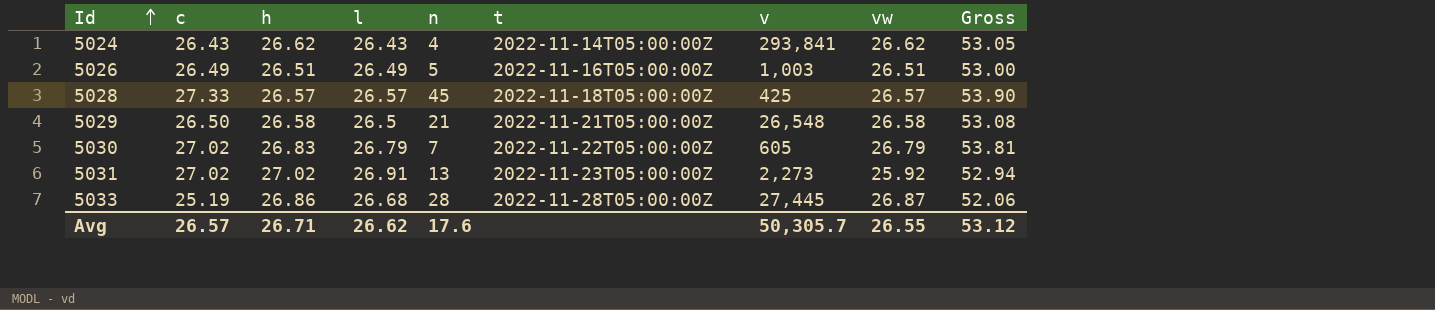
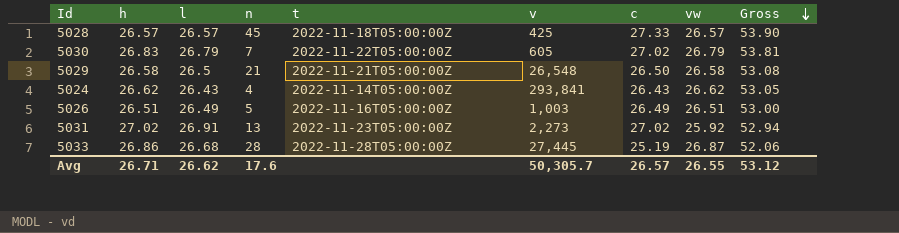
row order: Id ascending -> Gross descending
column c | position: 2 -> 7

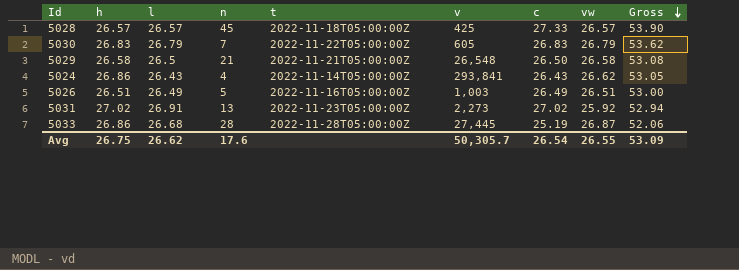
5030 | c: 27.02 -> 26.83
5030 | Gross: 53.81 -> 53.62
5024 | h: 26.62 -> 26.86
Avg | h: 26.71 -> 26.75
Avg | c: 26.57 -> 26.54
Avg | Gross: 53.12 -> 53.09

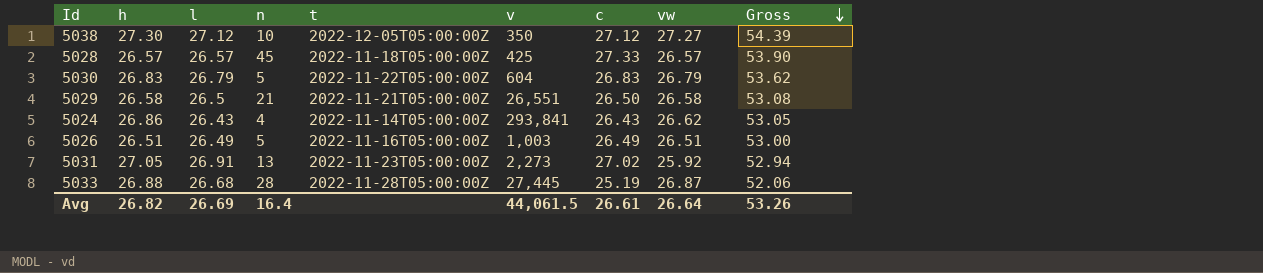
row 5038: none -> 27.30 | 27.12 | 10 | 2022-12-05T05:00:00Z | 350 | 27.12 | 27.27 | 54.39
5030 | n: 7 -> 5
5030 | v: 605 -> 604
5029 | v: 26,548 -> 26,551
5031 | h: 27.02 -> 27.05
5033 | h: 26.86 -> 26.88
Avg | h: 26.75 -> 26.82
Avg | l: 26.62 -> 26.69
Avg | n: 17.6 -> 16.4
Avg | v: 50,305.7 -> 44,061.5
Avg | c: 26.54 -> 26.61
Avg | vw: 26.55 -> 26.64
Avg | Gross: 53.09 -> 53.26

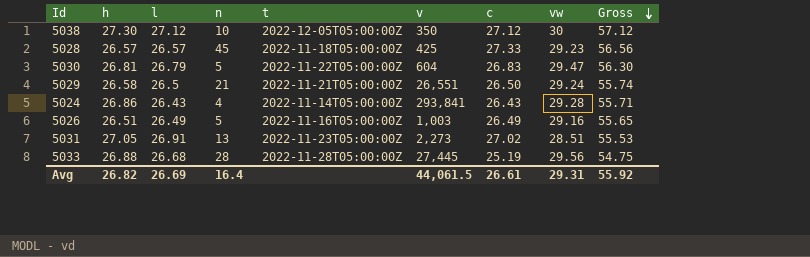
5038 | vw: 27.27 -> 30
5038 | Gross: 54.39 -> 57.12
5028 | vw: 26.57 -> 29.23
5028 | Gross: 53.90 -> 56.56
5030 | h: 26.83 -> 26.81
5030 | vw: 26.79 -> 29.47
5030 | Gross: 53.62 -> 56.30
5029 | vw: 26.58 -> 29.24
5029 | Gross: 53.08 -> 55.74
5024 | vw: 26.62 -> 29.28
5024 | Gross: 53.05 -> 55.71
5026 | vw: 26.51 -> 29.16
5026 | Gross: 53.00 -> 55.65
5031 | vw: 25.92 -> 28.51
5031 | Gross: 52.94 -> 55.53
5033 | vw: 26.87 -> 29.56
5033 | Gross: 52.06 -> 54.75
Avg | vw: 26.64 -> 29.31
Avg | Gross: 53.26 -> 55.92

